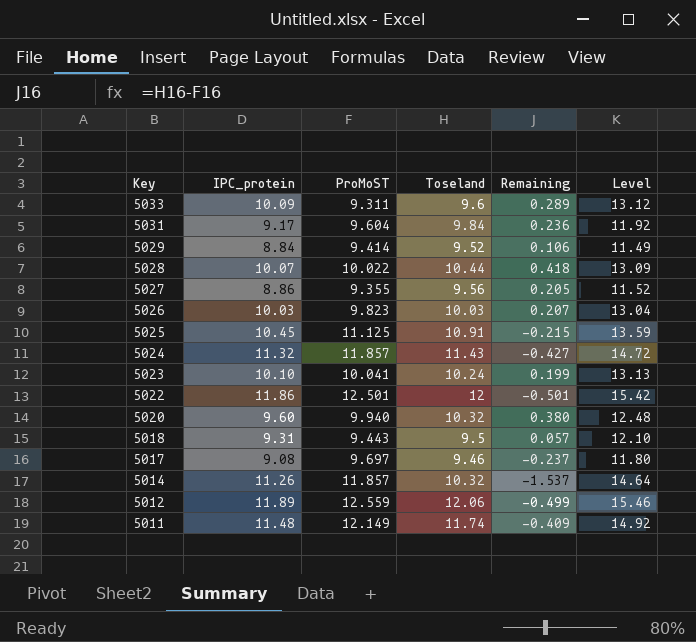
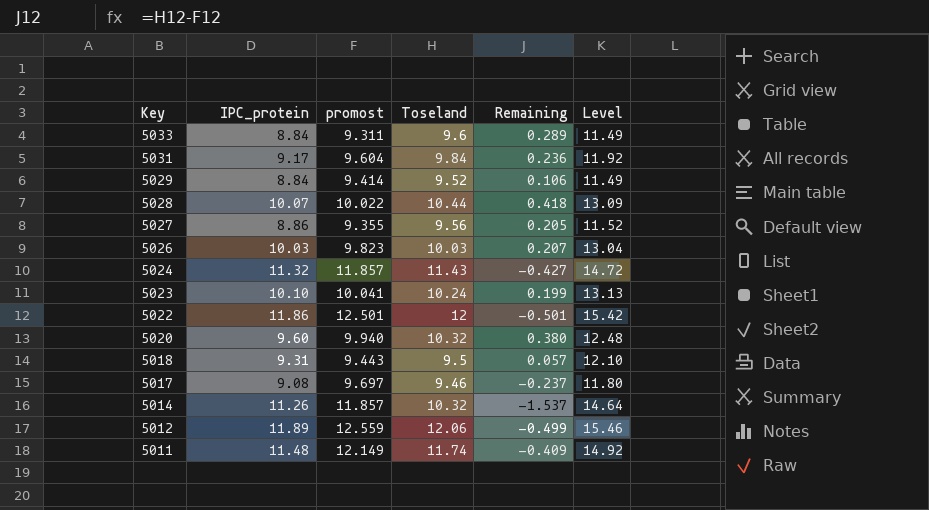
column name: ProMoST -> promost
row 5025: 10.45 | 11.125 | 10.91 | -0.215 | 13.59 -> none
5033 | IPC_protein: 10.09 -> 8.84
5033 | Level: 13.12 -> 11.49

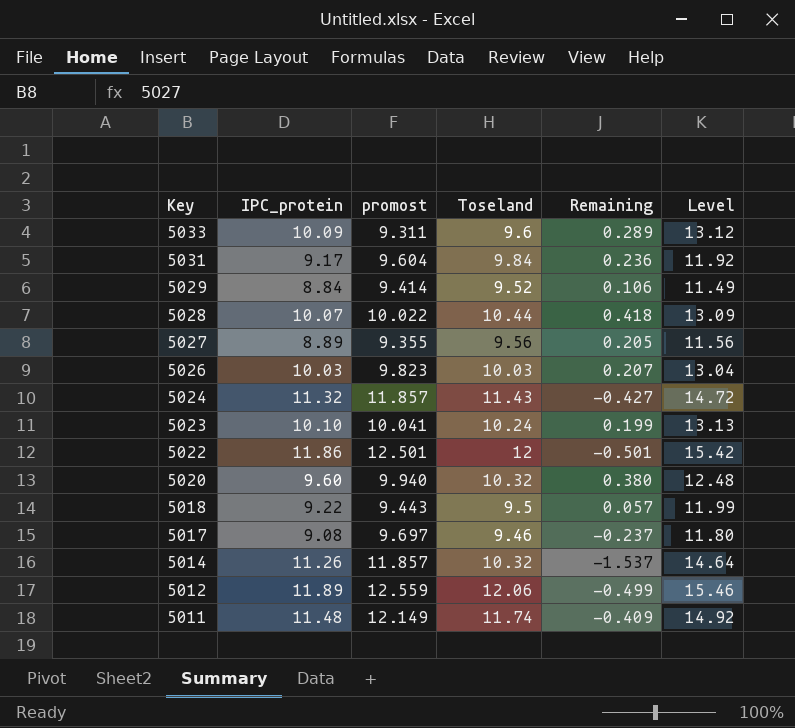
5033 | IPC_protein: 8.84 -> 10.09
5033 | Level: 11.49 -> 13.12
5027 | IPC_protein: 8.86 -> 8.89
5027 | Level: 11.52 -> 11.56
5018 | IPC_protein: 9.31 -> 9.22
5018 | Level: 12.10 -> 11.99

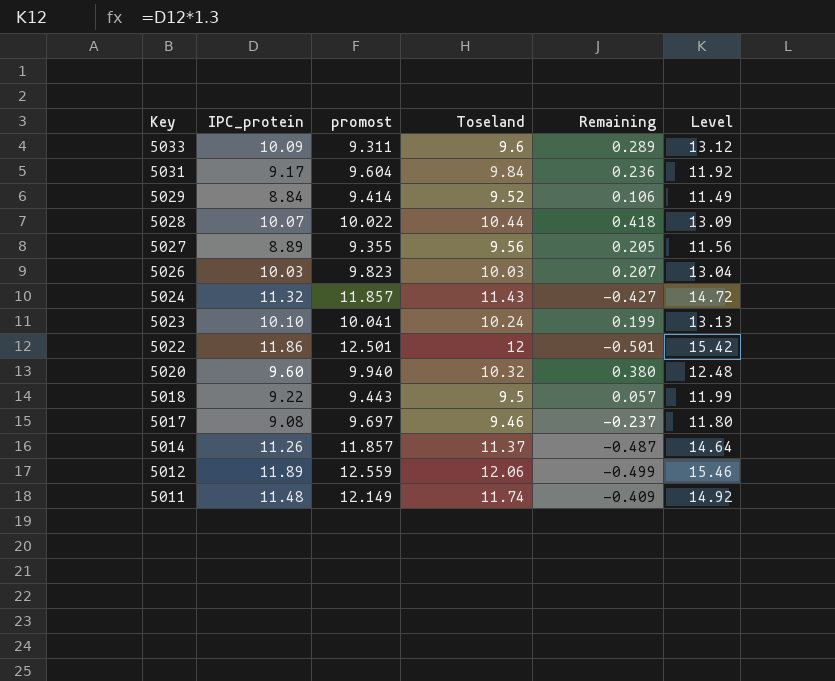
5014 | Toseland: 10.32 -> 11.37
5014 | Remaining: -1.537 -> -0.487

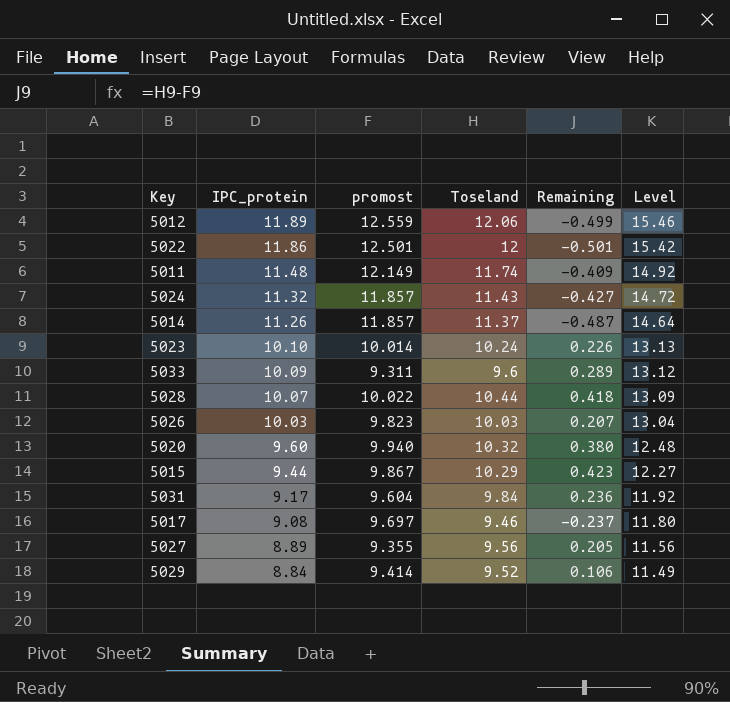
row order: Key descending -> IPC_protein descending
row 5018: 9.22 | 9.443 | 9.5 | 0.057 | 11.99 -> none
5023 | promost: 10.041 -> 10.014
5023 | Remaining: 0.199 -> 0.226
row 5015: none -> 9.44 | 9.867 | 10.29 | 0.423 | 12.27

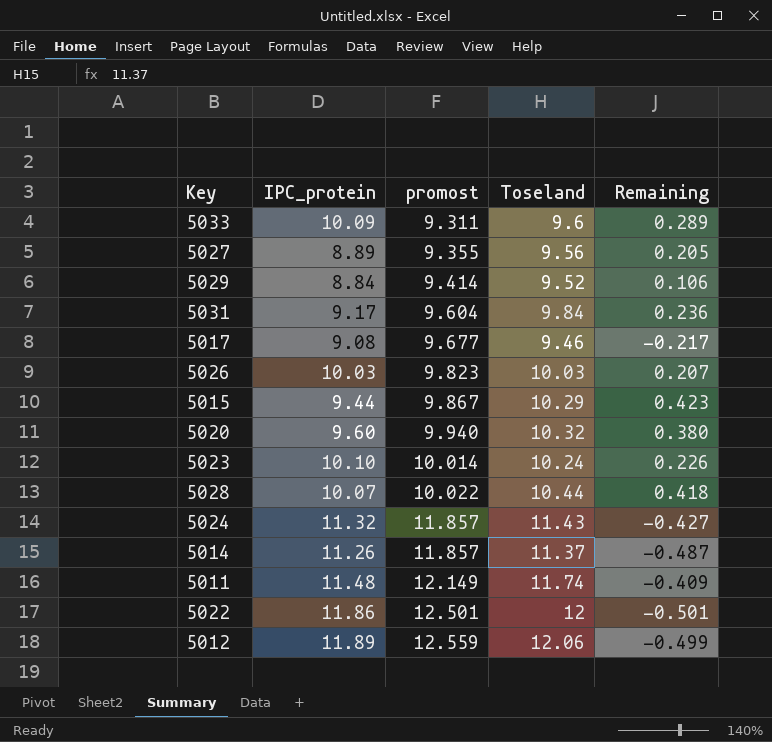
row order: IPC_protein descending -> promost ascending
column Level | formula: [IPC_protein] * 1.3 -> none
5017 | promost: 9.697 -> 9.677
5017 | Remaining: -0.237 -> -0.217

